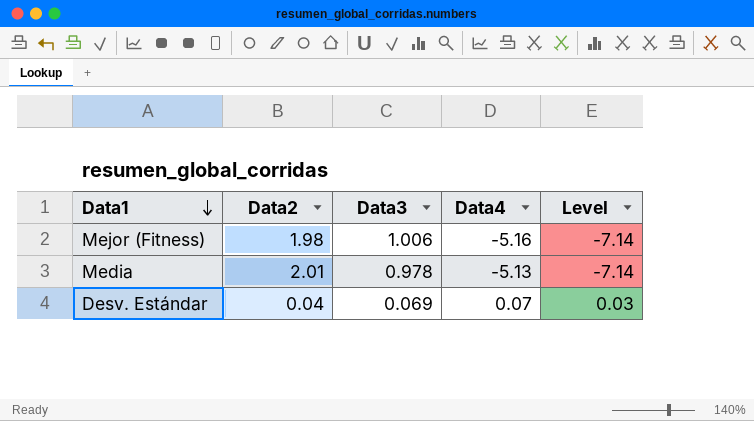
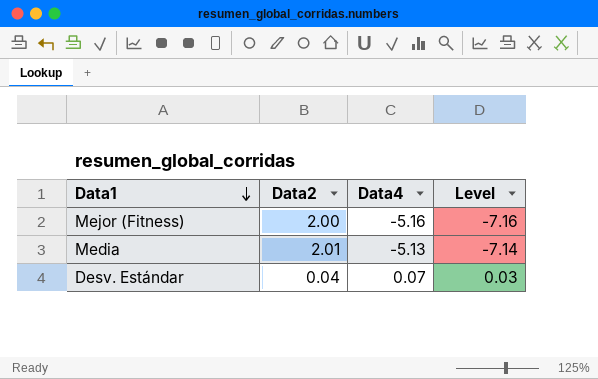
column Data3 | position: 3 -> none
Mejor (Fitness) | Data2: 1.98 -> 2.00
Mejor (Fitness) | Level: -7.14 -> -7.16

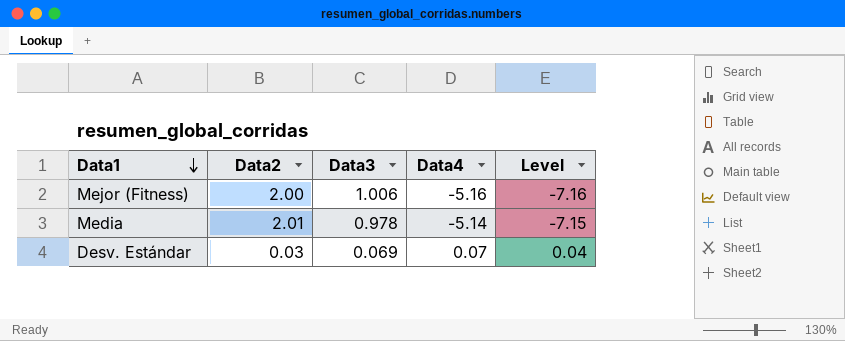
column Data3 | position: none -> 3
Media | Data4: -5.13 -> -5.14
Media | Level: -7.14 -> -7.15
Desv. Estándar | Data2: 0.04 -> 0.03
Desv. Estándar | Level: 0.03 -> 0.04

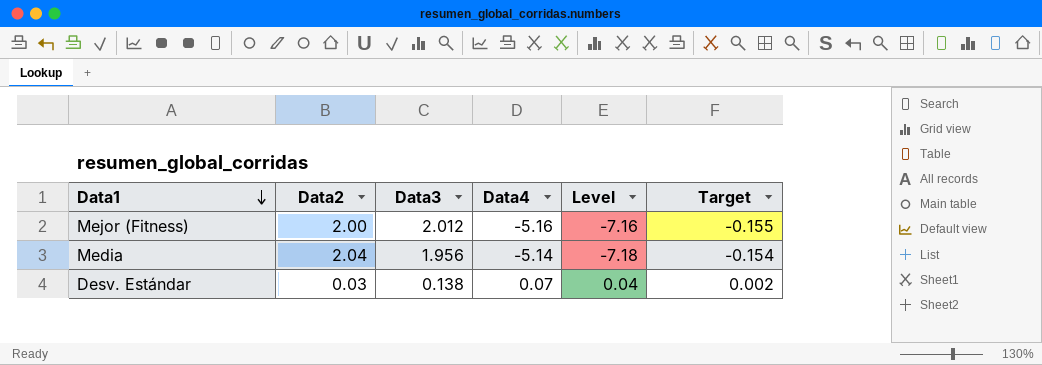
column Target | formula: none -> [Data4] * 0.03
Mejor (Fitness) | Data3: 1.006 -> 2.012
Media | Data2: 2.01 -> 2.04
Media | Data3: 0.978 -> 1.956
Media | Level: -7.15 -> -7.18
Desv. Estándar | Data3: 0.069 -> 0.138

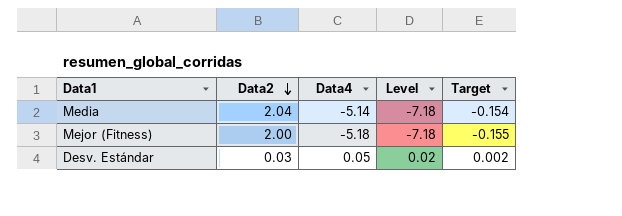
row order: Data1 descending -> Data2 descending
column Data3 | position: 3 -> none
Mejor (Fitness) | Data4: -5.16 -> -5.18
Mejor (Fitness) | Level: -7.16 -> -7.18
Desv. Estándar | Data4: 0.07 -> 0.05
Desv. Estándar | Level: 0.04 -> 0.02

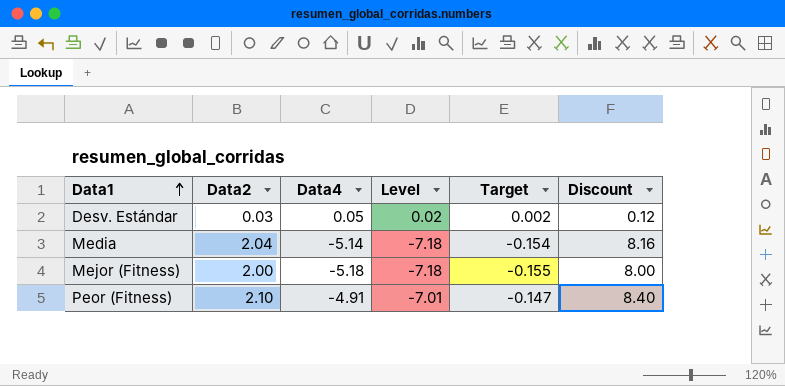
row order: Data2 descending -> Data1 ascending
column Discount | formula: none -> [Data2] * 4
row Peor (Fitness): none -> 2.10 | -4.91 | -7.01 | -0.147 | 8.40

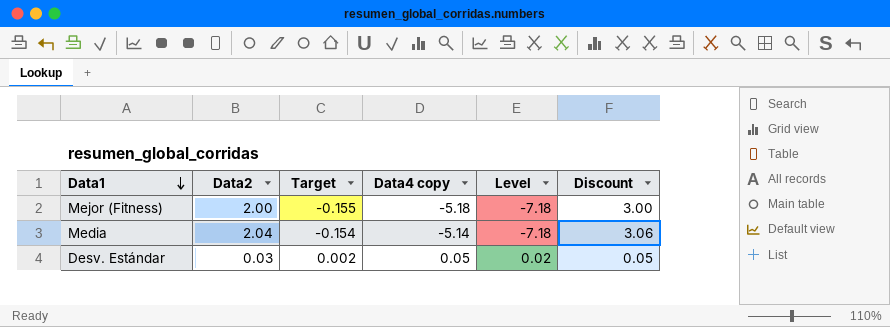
row order: Data1 ascending -> Data1 descending
column Target | position: 5 -> 3
column name: Data4 -> Data4 copy
column Discount | formula: [Data2] * 4 -> [Data2] * 1.5
row Peor (Fitness): 2.10 | -4.91 | -7.01 | -0.147 | 8.40 -> none

